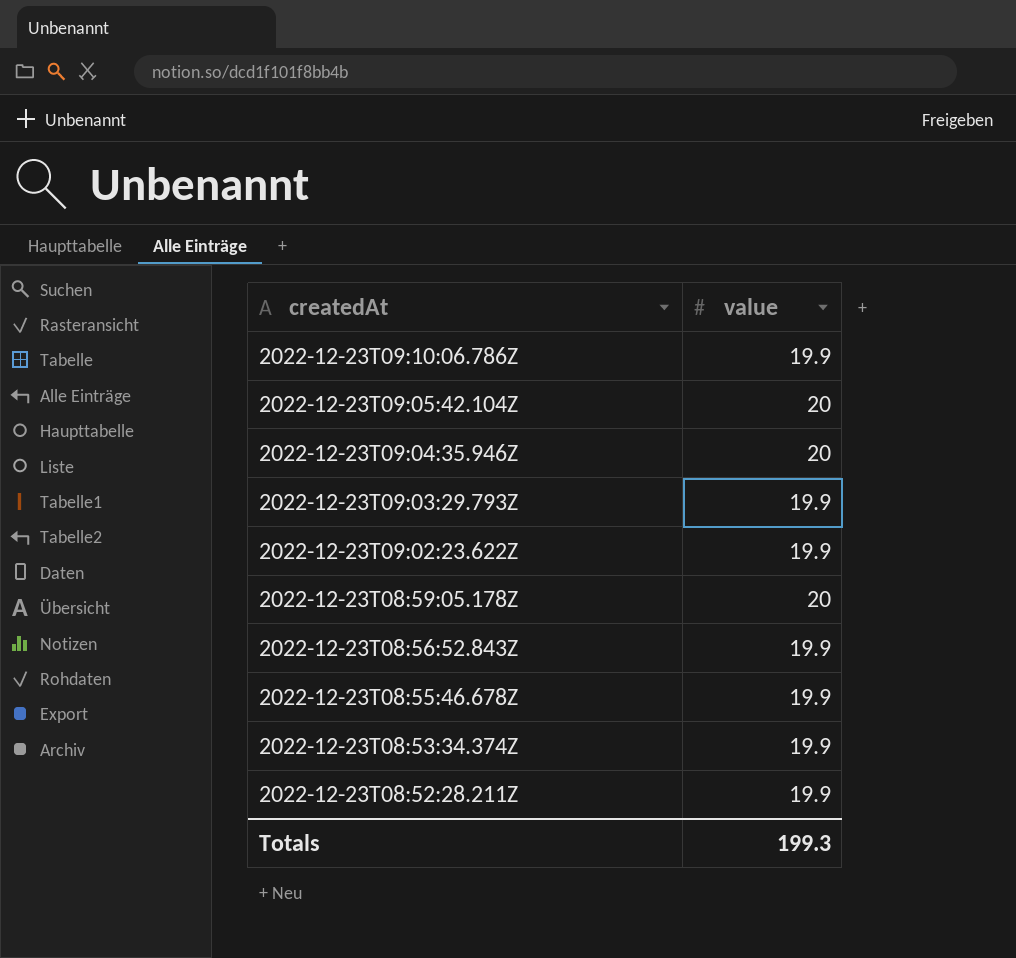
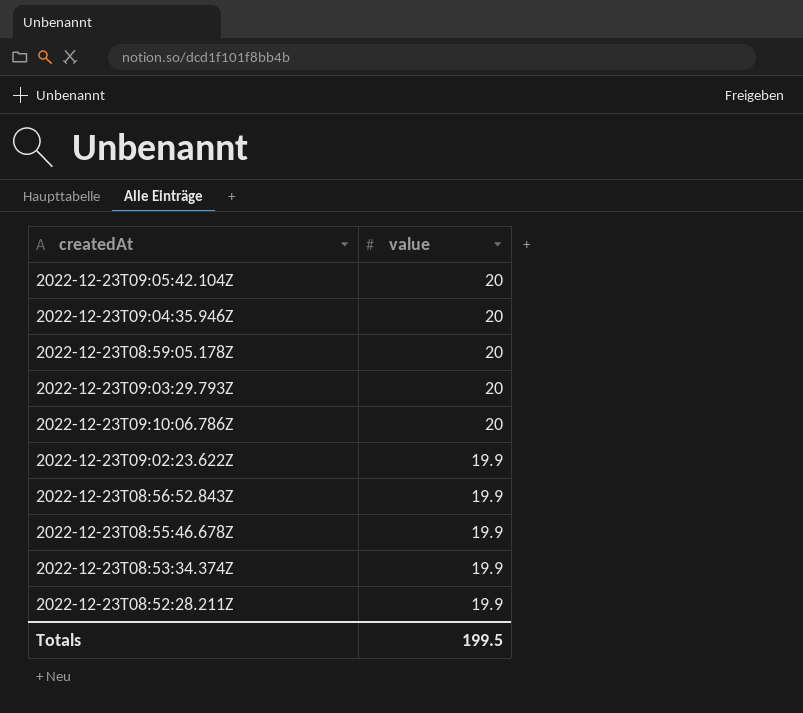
row order: createdAt descending -> value descending
2022-12-23T09:03:29.793Z | value: 19.9 -> 20
2022-12-23T09:10:06.786Z | value: 19.9 -> 20
Totals | value: 199.3 -> 199.5

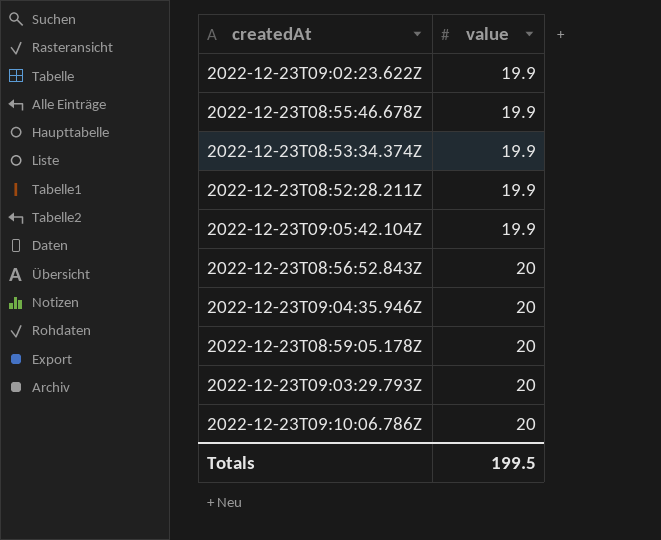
row order: value descending -> value ascending
2022-12-23T09:05:42.104Z | value: 20 -> 19.9
2022-12-23T08:56:52.843Z | value: 19.9 -> 20

